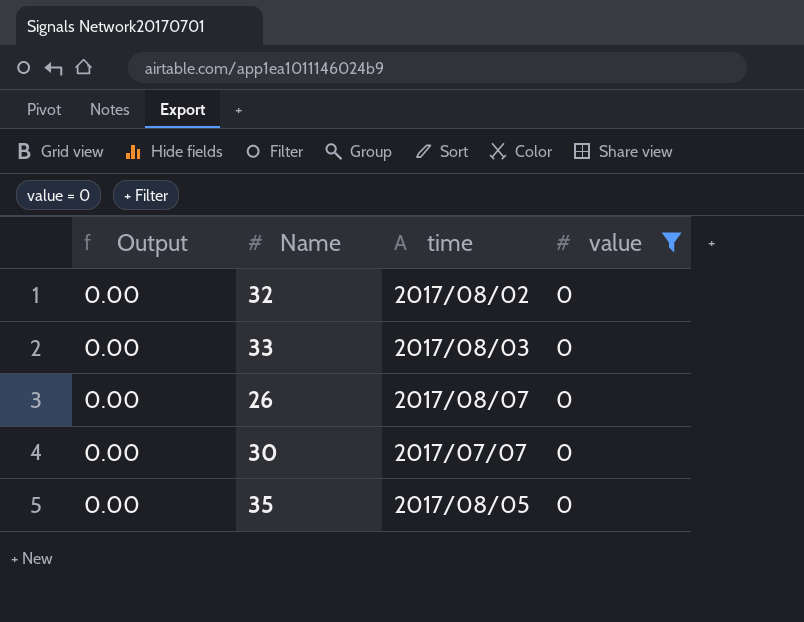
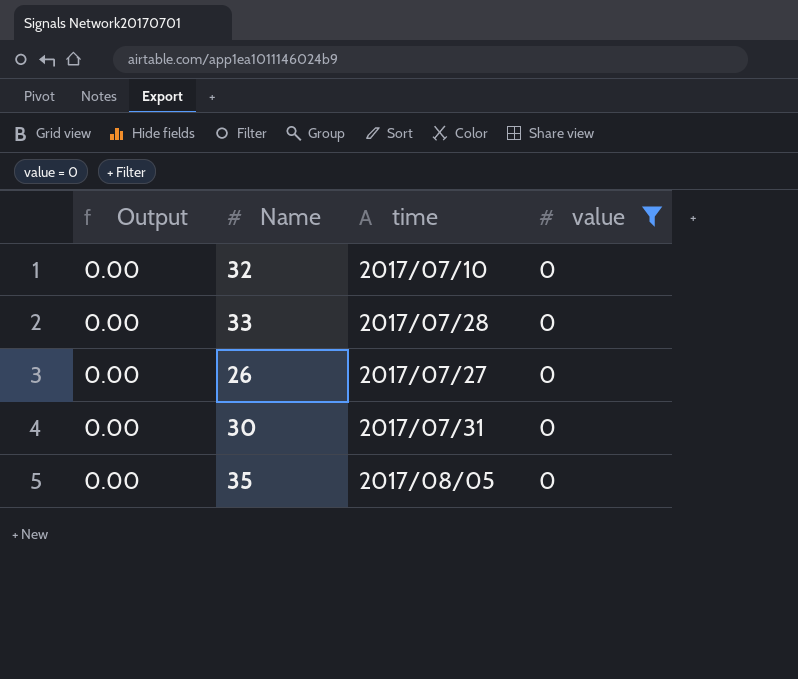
32 | time: 2017/08/02 -> 2017/07/10
33 | time: 2017/08/03 -> 2017/07/28
26 | time: 2017/08/07 -> 2017/07/27
30 | time: 2017/07/07 -> 2017/07/31

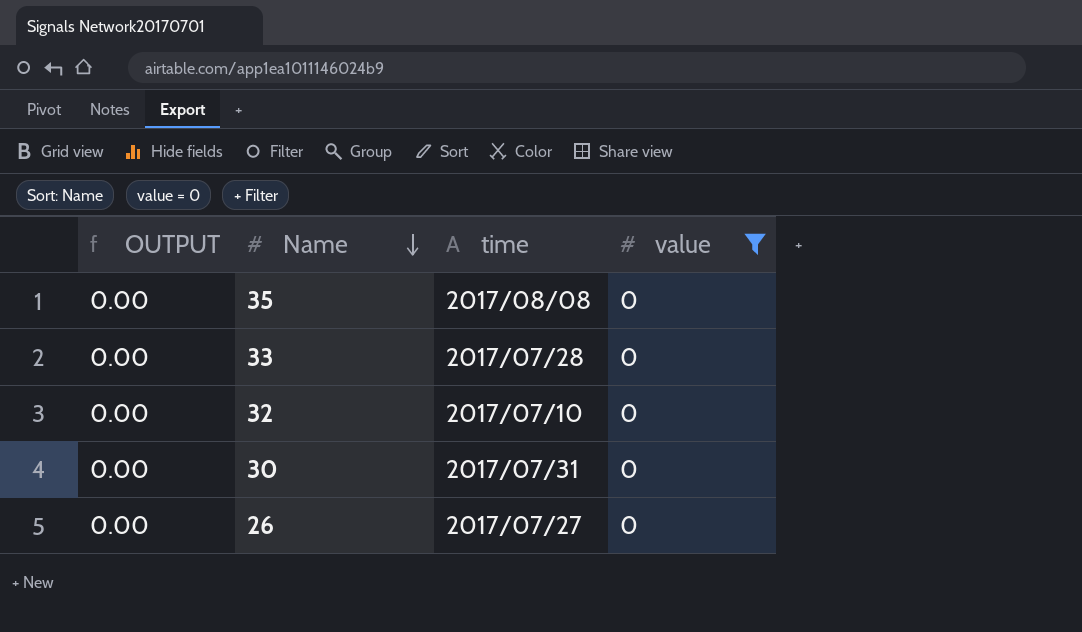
row order: none -> Name descending
column name: Output -> OUTPUT
35 | time: 2017/08/05 -> 2017/08/08

